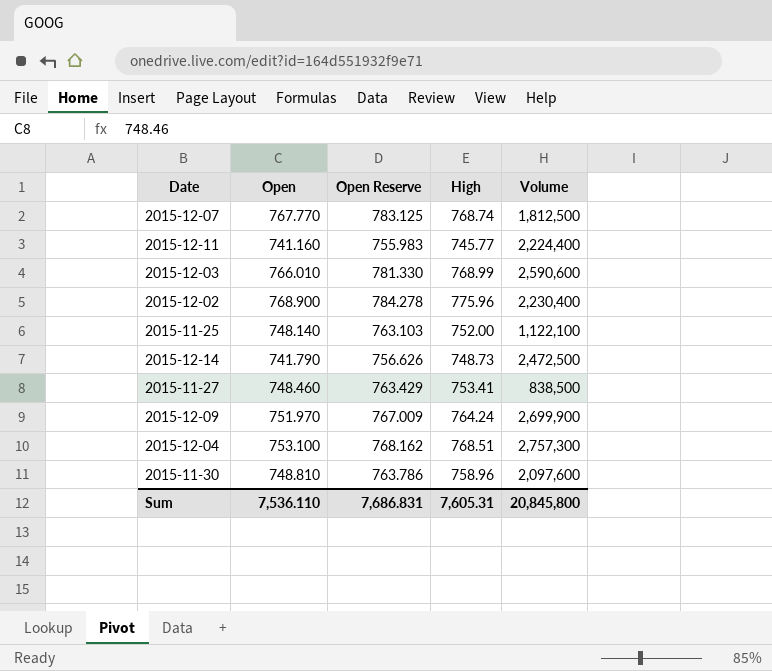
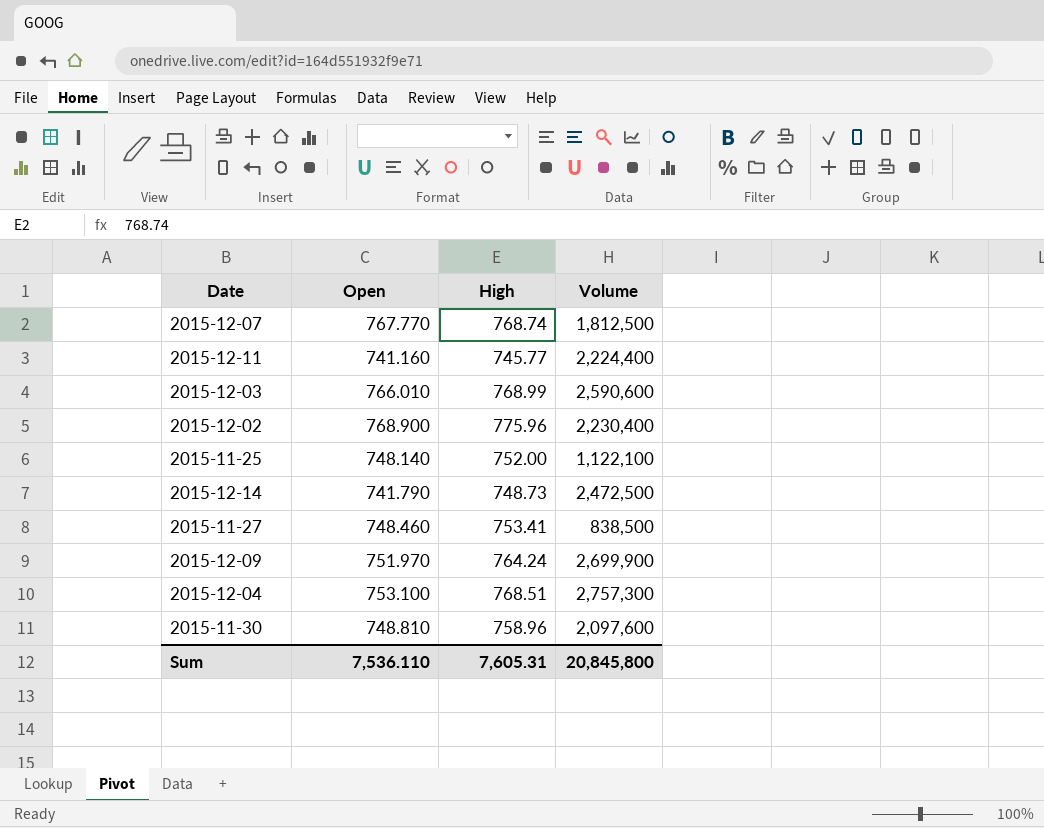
column Open Reserve | formula: [Open] * 1.02 -> none

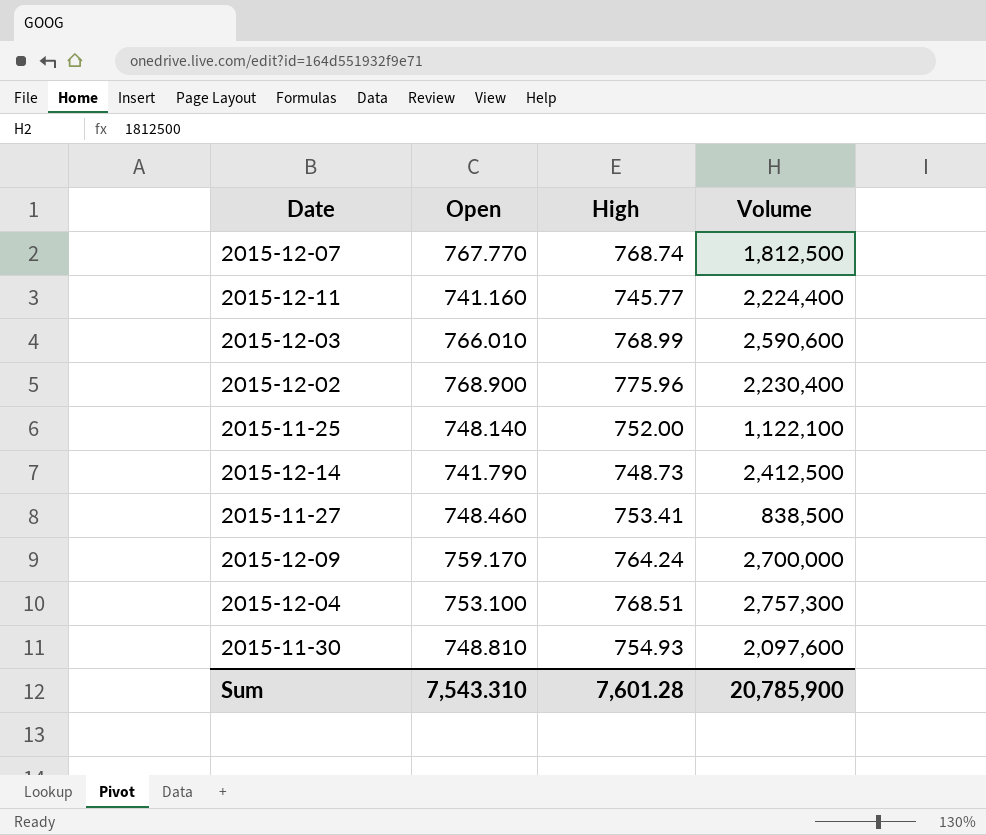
2015-12-14 | Volume: 2,472,500 -> 2,412,500
2015-12-09 | Open: 751.970 -> 759.170
2015-12-09 | Volume: 2,699,900 -> 2,700,000
2015-11-30 | High: 758.96 -> 754.93
Sum | Open: 7,536.110 -> 7,543.310
Sum | High: 7,605.31 -> 7,601.28
Sum | Volume: 20,845,800 -> 20,785,900

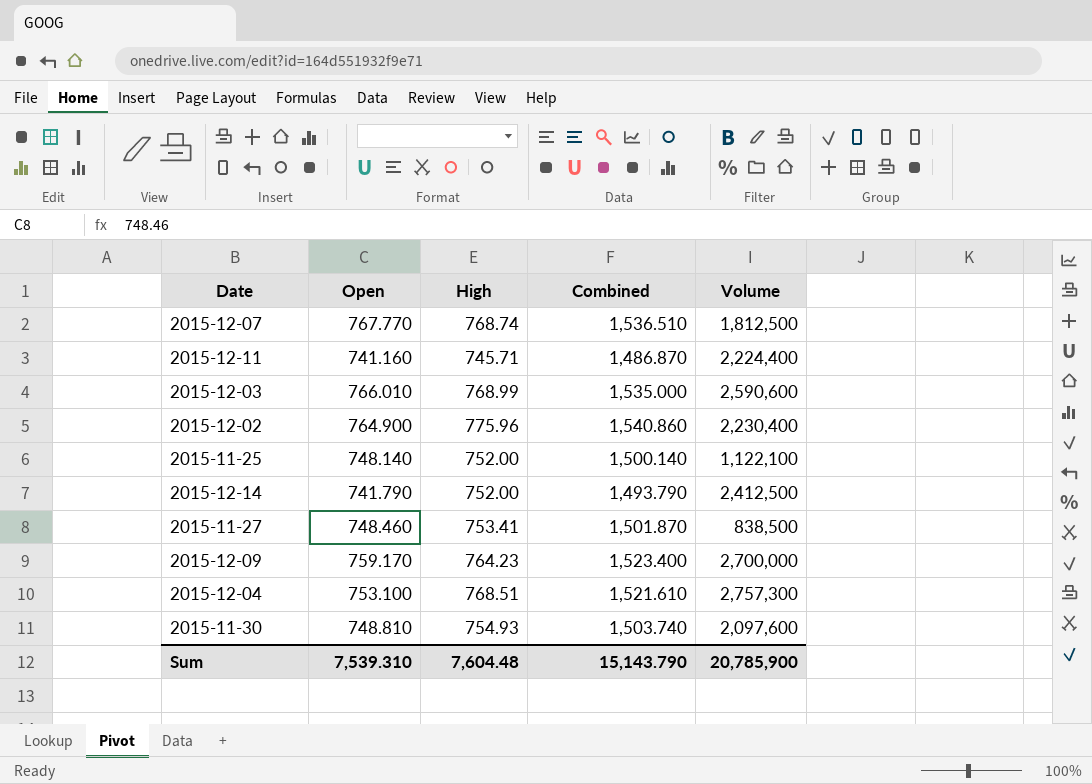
column Combined | formula: none -> [Open] + [High]
2015-12-11 | High: 745.77 -> 745.71
2015-12-02 | Open: 768.900 -> 764.900
2015-12-14 | High: 748.73 -> 752.00
2015-12-09 | High: 764.24 -> 764.23
Sum | Open: 7,543.310 -> 7,539.310
Sum | High: 7,601.28 -> 7,604.48

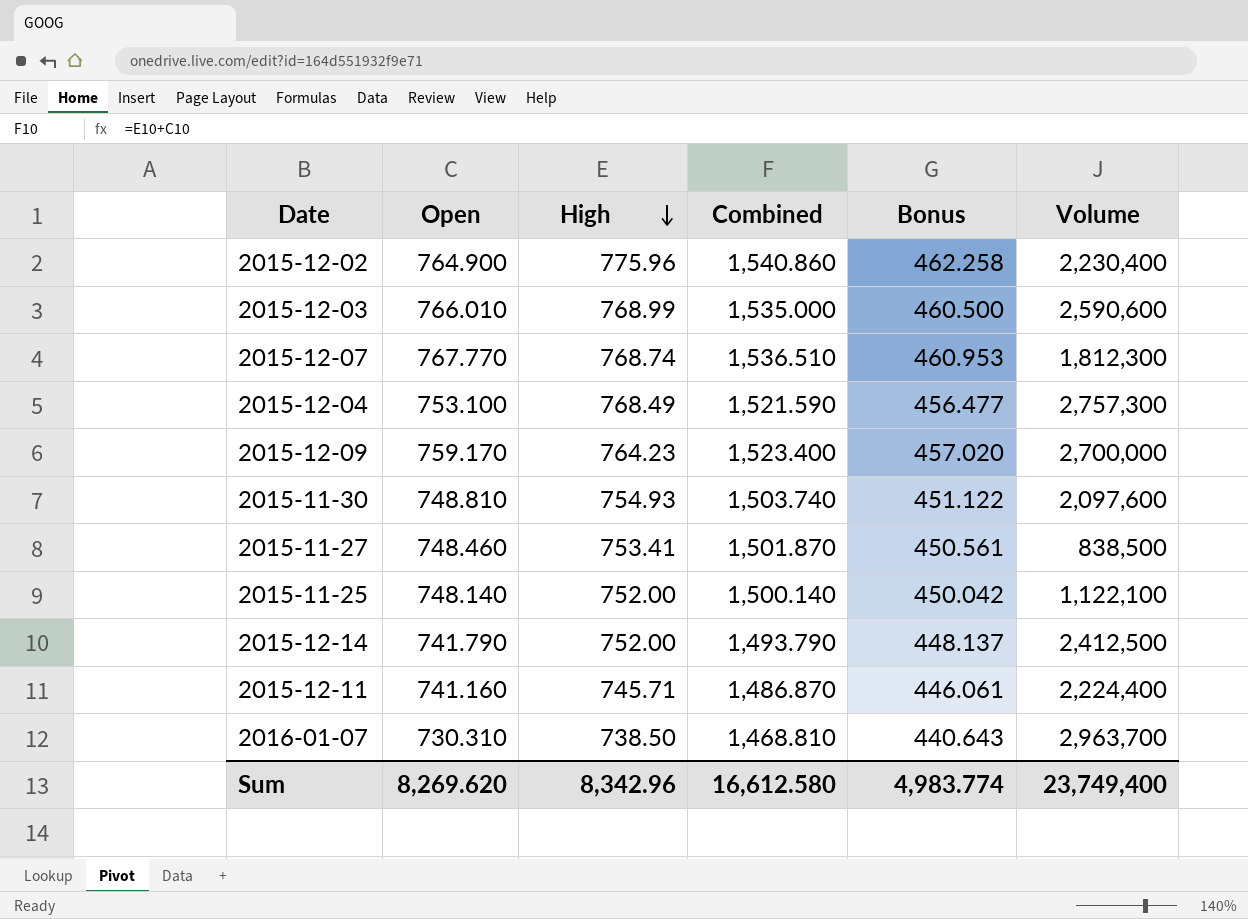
row order: none -> High descending
column Bonus | formula: none -> [Combined] * 0.3
2015-12-07 | Volume: 1,812,500 -> 1,812,300
2015-12-04 | High: 768.51 -> 768.49
2015-12-04 | Combined: 1,521.610 -> 1,521.590
row 2016-01-07: none -> 730.310 | 738.50 | 1,468.810 | 440.643 | 2,963,700
Sum | Open: 7,539.310 -> 8,269.620
Sum | High: 7,604.48 -> 8,342.96
Sum | Combined: 15,143.790 -> 16,612.580
Sum | Volume: 20,785,900 -> 23,749,400

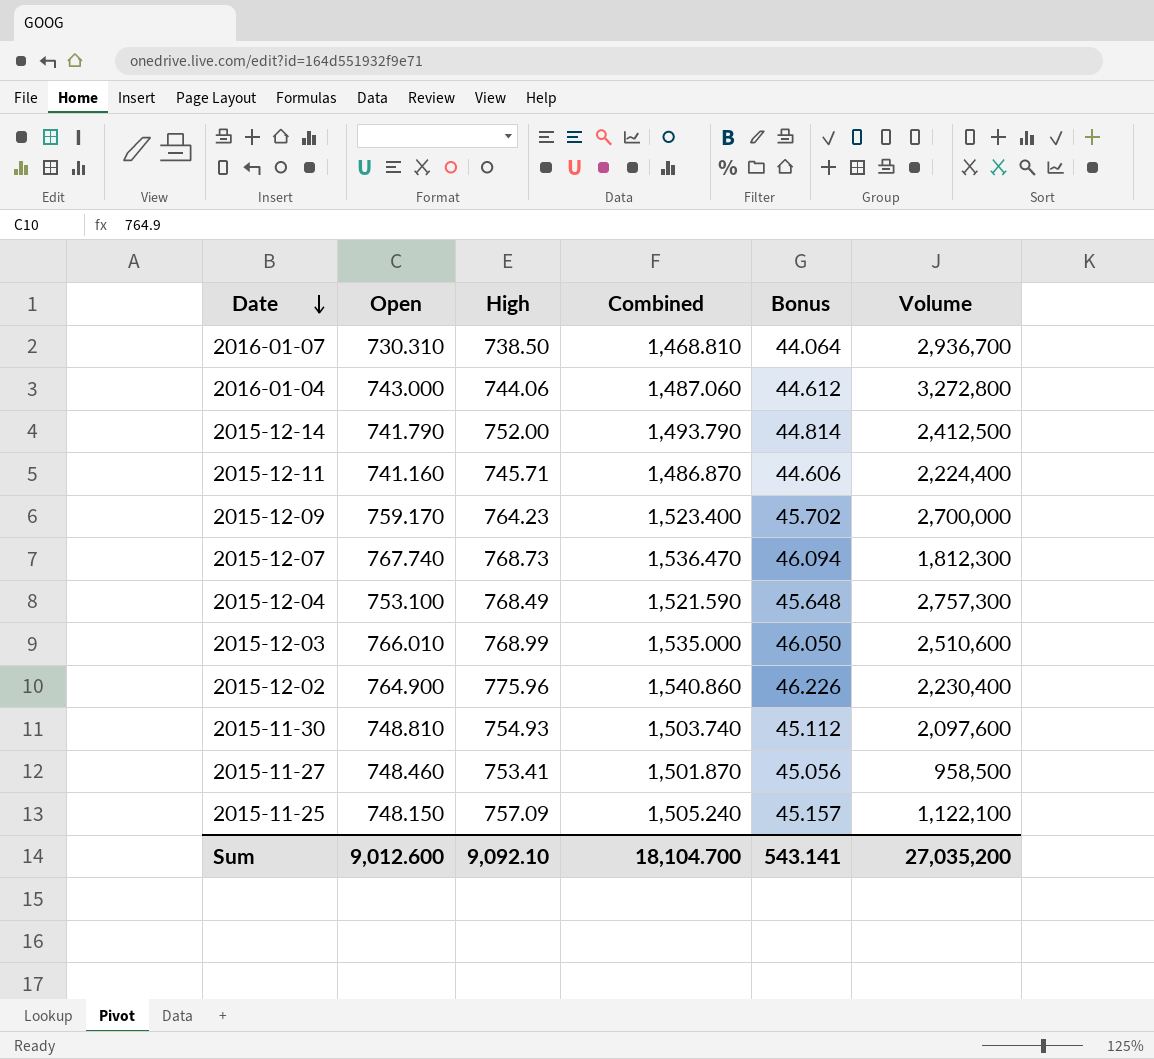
row order: High descending -> Date descending
column Bonus | formula: [Combined] * 0.3 -> [Combined] * 0.03
2016-01-07 | Volume: 2,963,700 -> 2,936,700
row 2016-01-04: none -> 743.000 | 744.06 | 1,487.060 | 44.612 | 3,272,800
2015-12-07 | Open: 767.770 -> 767.740
2015-12-07 | High: 768.74 -> 768.73
2015-12-07 | Combined: 1,536.510 -> 1,536.470
2015-12-03 | Volume: 2,590,600 -> 2,510,600
2015-11-27 | Volume: 838,500 -> 958,500
2015-11-25 | Open: 748.140 -> 748.150
2015-11-25 | High: 752.00 -> 757.09
2015-11-25 | Combined: 1,500.140 -> 1,505.240
Sum | Open: 8,269.620 -> 9,012.600
Sum | High: 8,342.96 -> 9,092.10
Sum | Combined: 16,612.580 -> 18,104.700
Sum | Bonus: 4,983.774 -> 543.141
Sum | Volume: 23,749,400 -> 27,035,200

